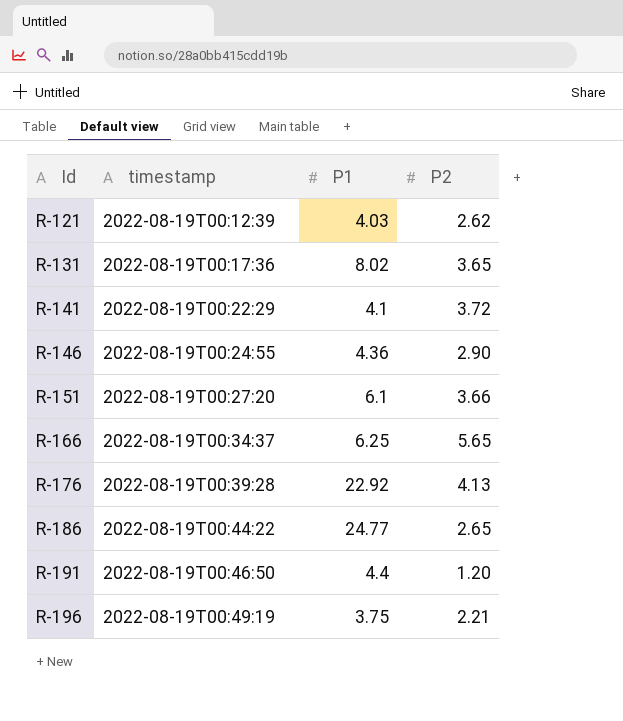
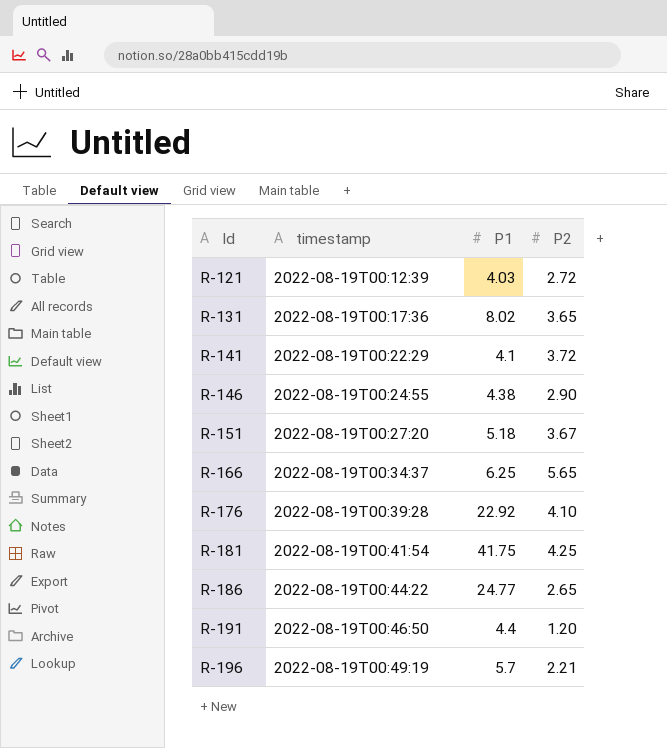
R-121 | P2: 2.62 -> 2.72
R-146 | P1: 4.36 -> 4.38
R-151 | P1: 6.1 -> 5.18
R-151 | P2: 3.66 -> 3.67
R-176 | P2: 4.13 -> 4.10
row R-181: none -> 2022-08-19T00:41:54 | 41.75 | 4.25
R-196 | P1: 3.75 -> 5.7

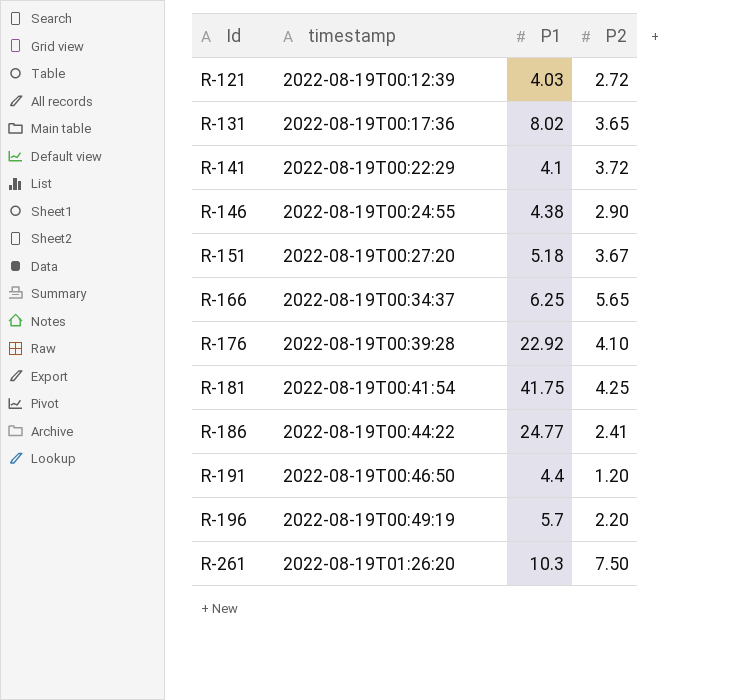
R-186 | P2: 2.65 -> 2.41
R-196 | P2: 2.21 -> 2.20
row R-261: none -> 2022-08-19T01:26:20 | 10.3 | 7.50

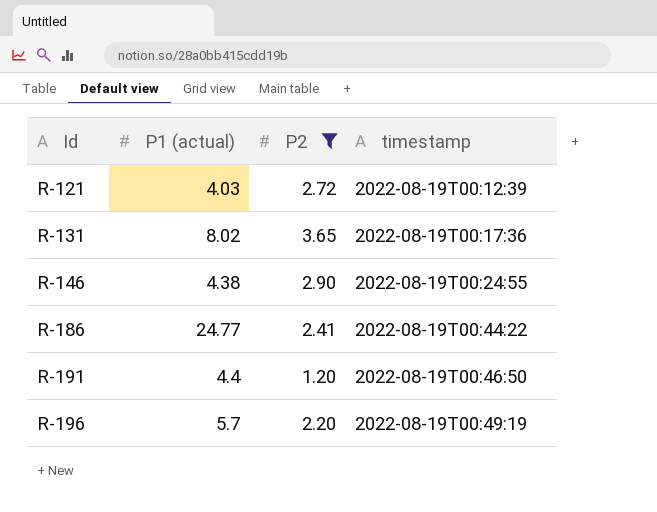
filter: none -> P2 <= 3.65
column name: P1 -> P1 (actual)
column timestamp | position: 2 -> 4

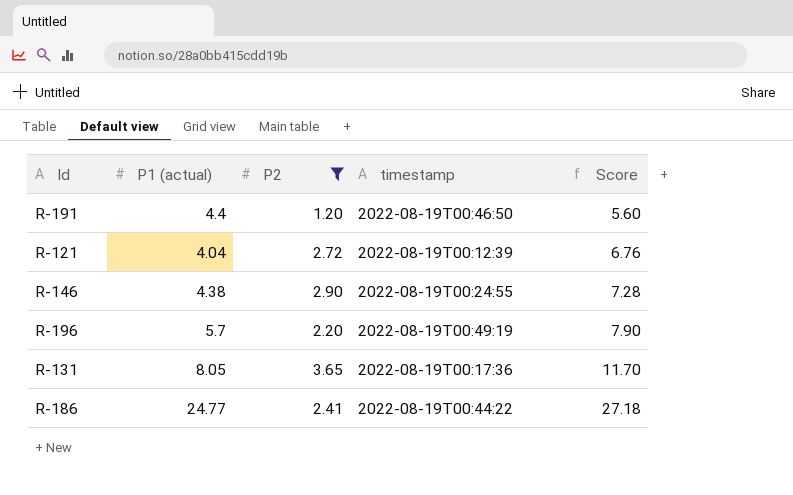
row order: Id ascending -> Score ascending
column Score | formula: none -> [P1 (actual)] + [P2]
R-121 | P1 (actual): 4.03 -> 4.04
R-131 | P1 (actual): 8.02 -> 8.05

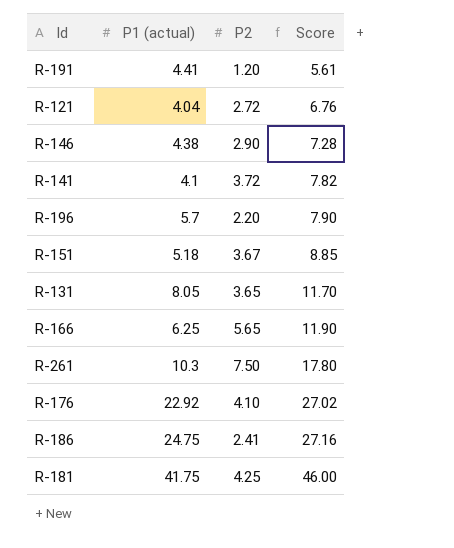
filter: P2 <= 3.65 -> none
column timestamp | position: 4 -> none
R-191 | P1 (actual): 4.4 -> 4.41
R-191 | Score: 5.60 -> 5.61
R-186 | P1 (actual): 24.77 -> 24.75
R-186 | Score: 27.18 -> 27.16

